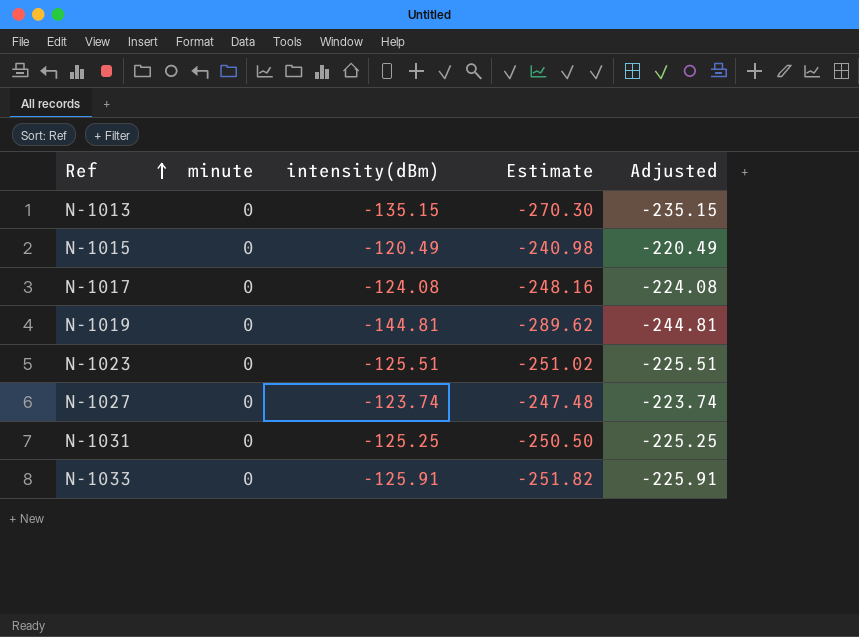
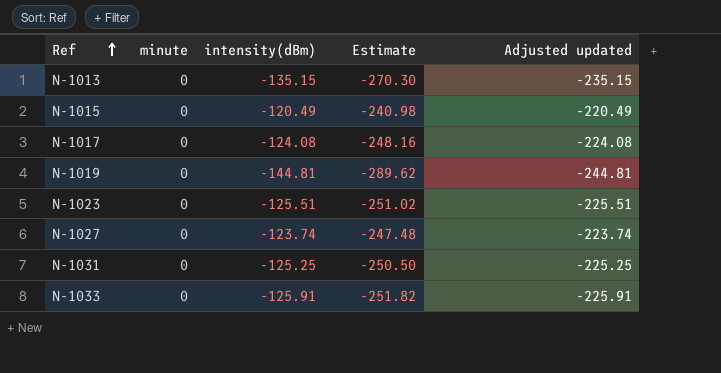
column name: Adjusted -> Adjusted updated

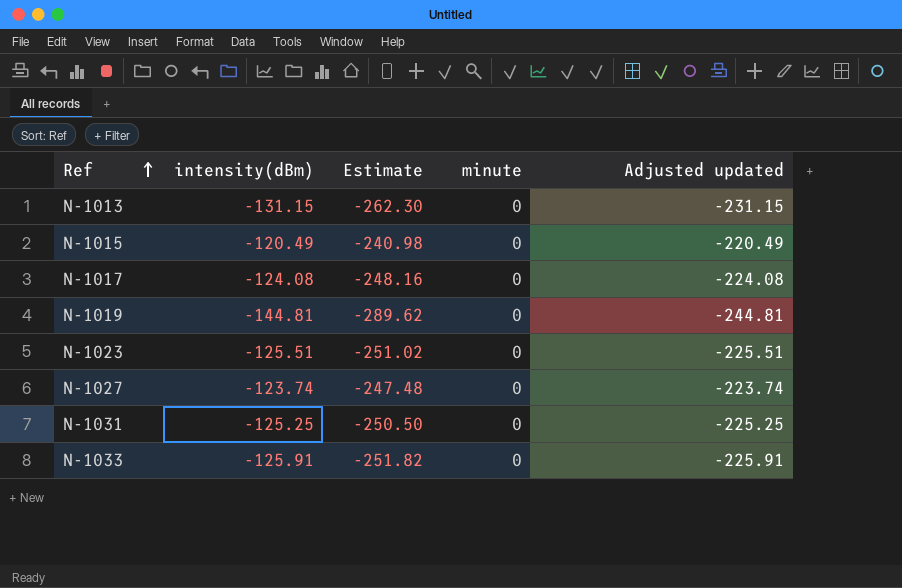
column minute | position: 2 -> 4
N-1013 | intensity(dBm): -135.15 -> -131.15
N-1013 | Estimate: -270.30 -> -262.30
N-1013 | Adjusted updated: -235.15 -> -231.15

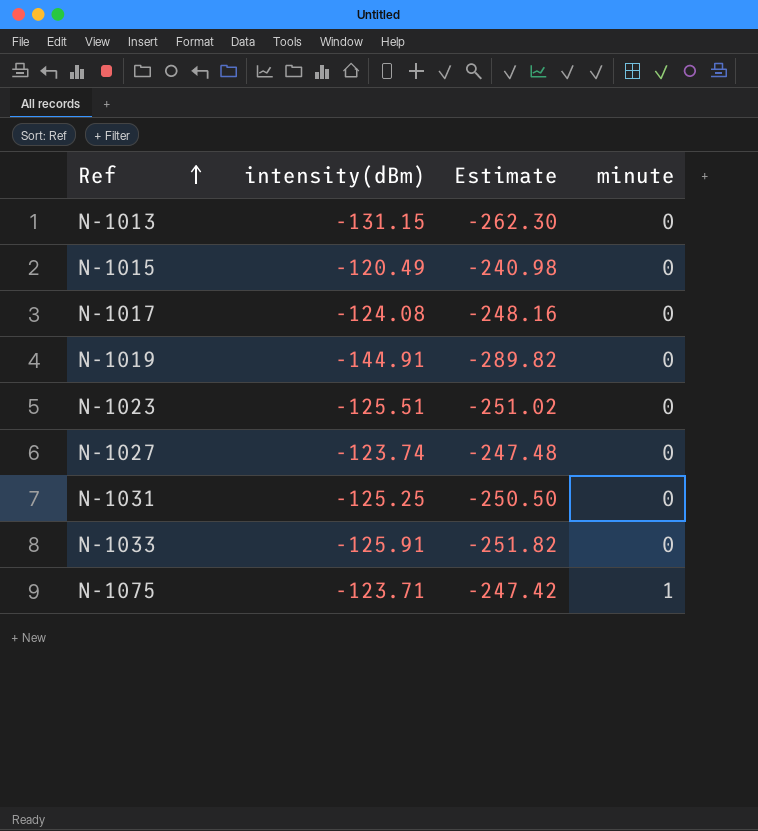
column Adjusted updated | formula: [intensity(dBm)] - 100 -> none
N-1019 | intensity(dBm): -144.81 -> -144.91
N-1019 | Estimate: -289.62 -> -289.82
row N-1075: none -> -123.71 | -247.42 | 1

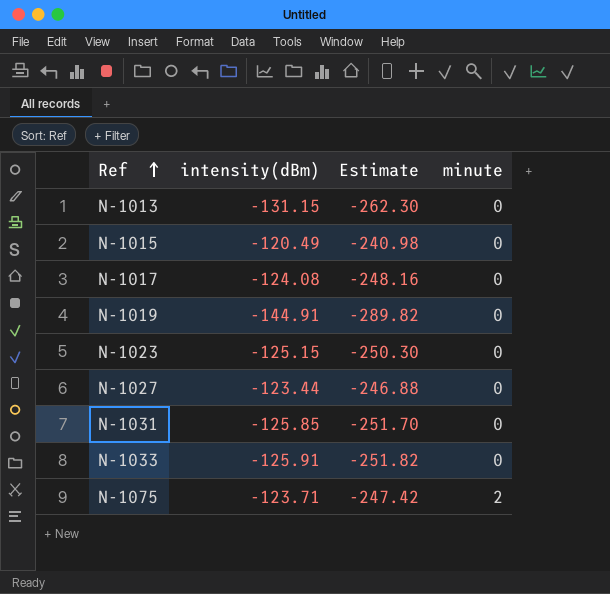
N-1023 | intensity(dBm): -125.51 -> -125.15
N-1023 | Estimate: -251.02 -> -250.30
N-1027 | intensity(dBm): -123.74 -> -123.44
N-1027 | Estimate: -247.48 -> -246.88
N-1031 | intensity(dBm): -125.25 -> -125.85
N-1031 | Estimate: -250.50 -> -251.70
N-1075 | minute: 1 -> 2

